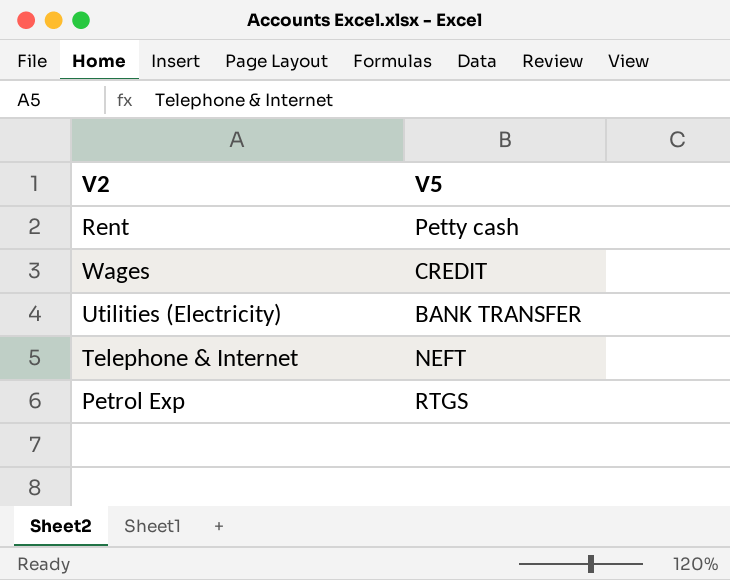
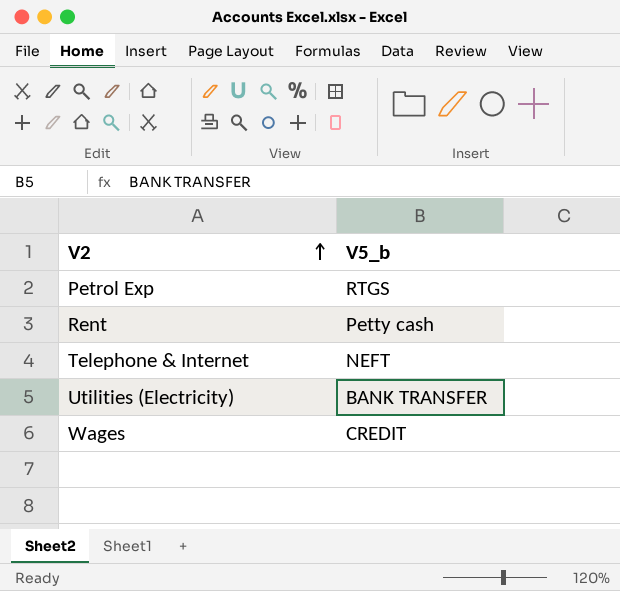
row order: none -> V2 ascending
column name: V5 -> V5_b

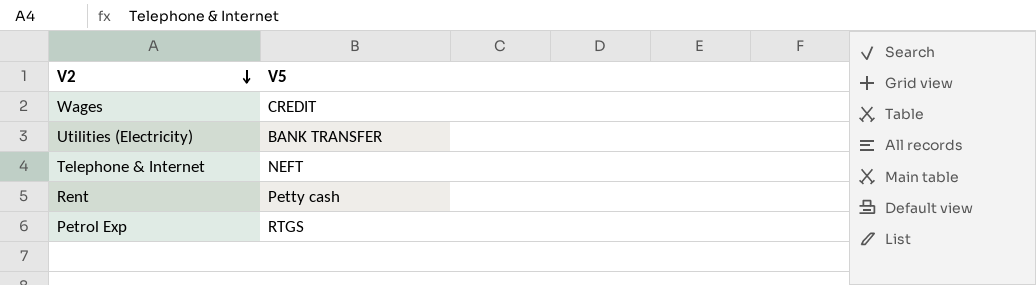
row order: V2 ascending -> V2 descending
column name: V5_b -> V5

